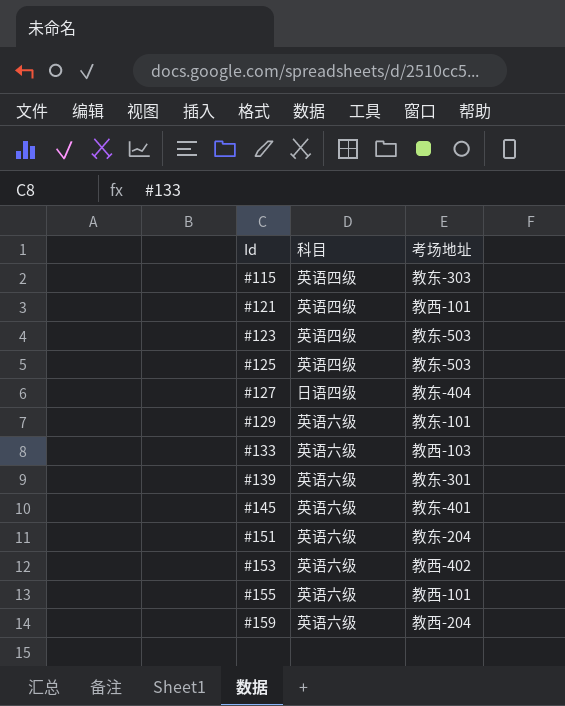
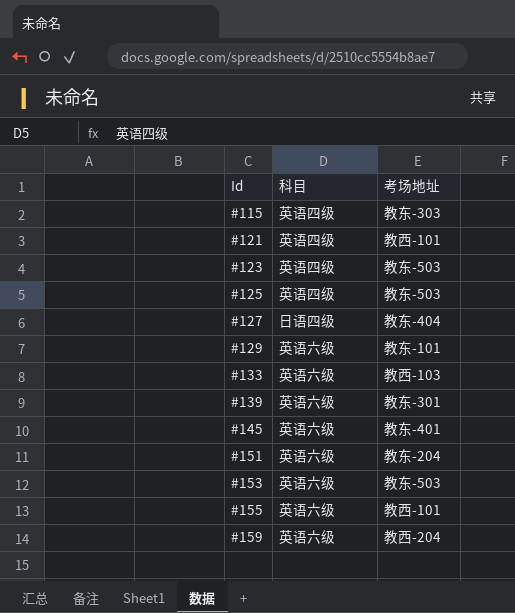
#153 | 考场地址: 教西-402 -> 教东-503

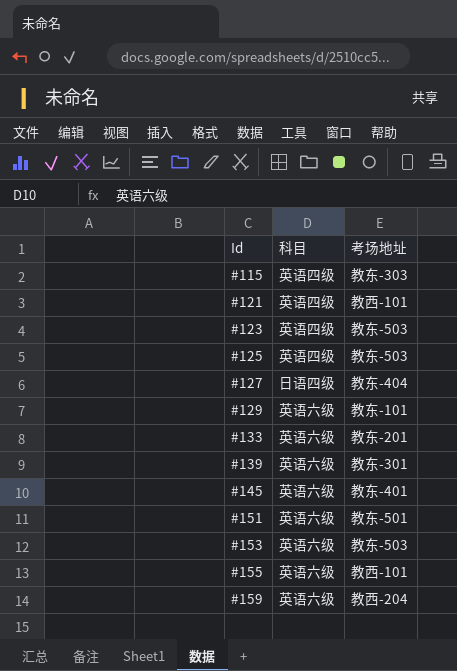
#133 | 考场地址: 教西-103 -> 教东-201
#151 | 考场地址: 教东-204 -> 教东-501

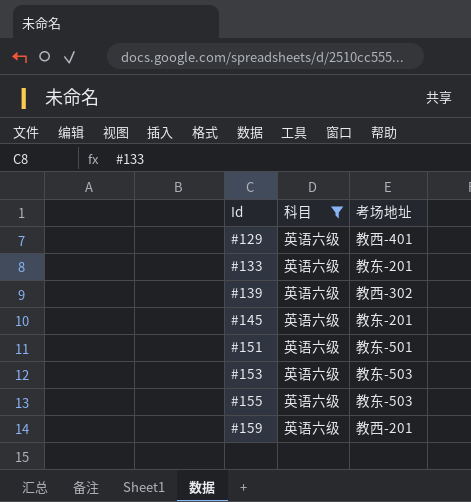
filter: none -> 科目 = 英语六级
#129 | 考场地址: 教东-101 -> 教西-401
#139 | 考场地址: 教东-301 -> 教西-302
#145 | 考场地址: 教东-401 -> 教东-201
#155 | 考场地址: 教西-101 -> 教东-503
#159 | 考场地址: 教西-204 -> 教西-201

